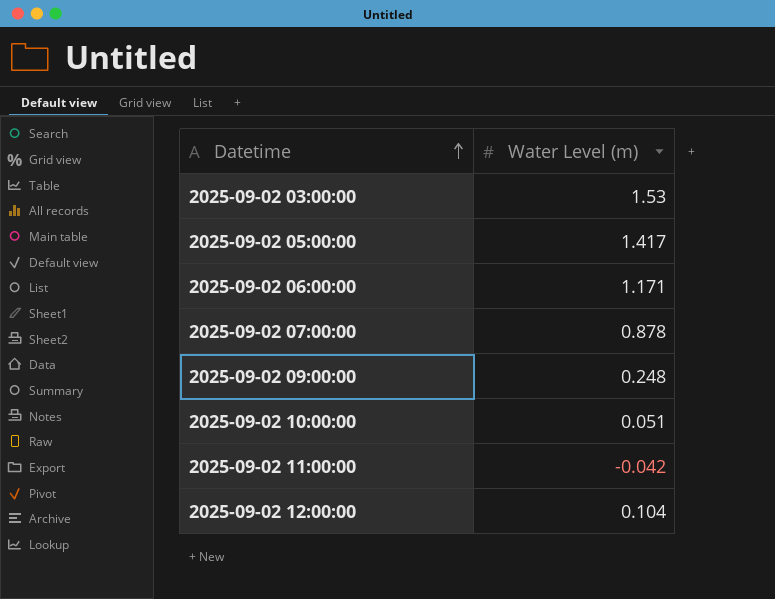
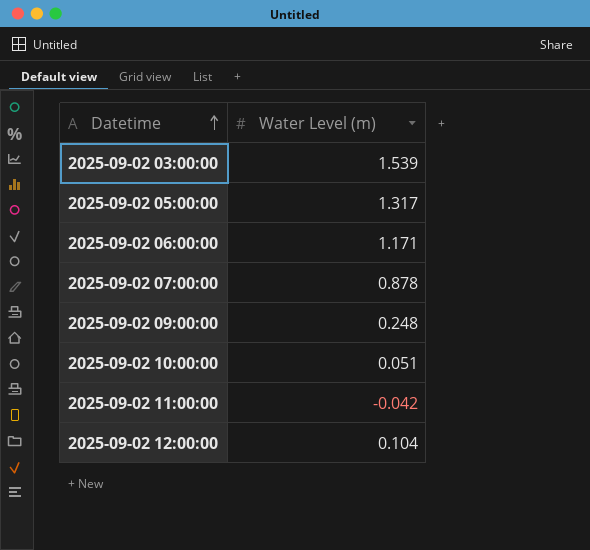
2025-09-02 03:00:00 | Water Level (m): 1.53 -> 1.539
2025-09-02 05:00:00 | Water Level (m): 1.417 -> 1.317

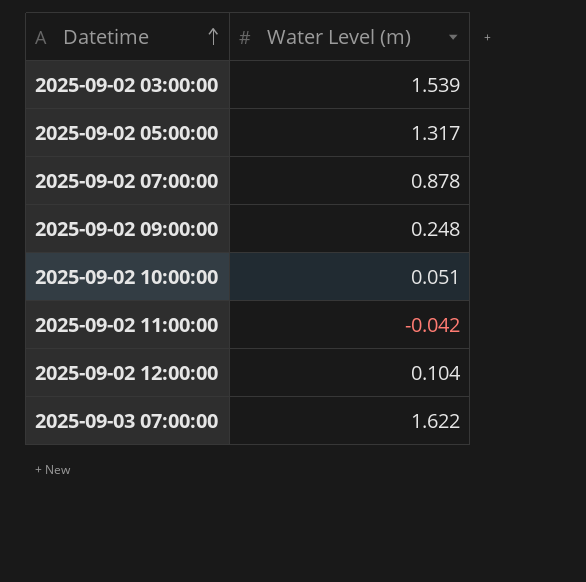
row 2025-09-02 06:00:00: 1.171 -> none
row 2025-09-03 07:00:00: none -> 1.622

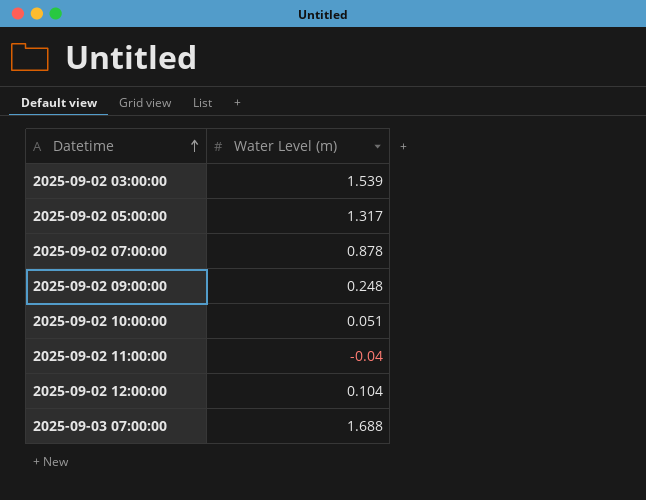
2025-09-02 11:00:00 | Water Level (m): -0.042 -> -0.04
2025-09-03 07:00:00 | Water Level (m): 1.622 -> 1.688

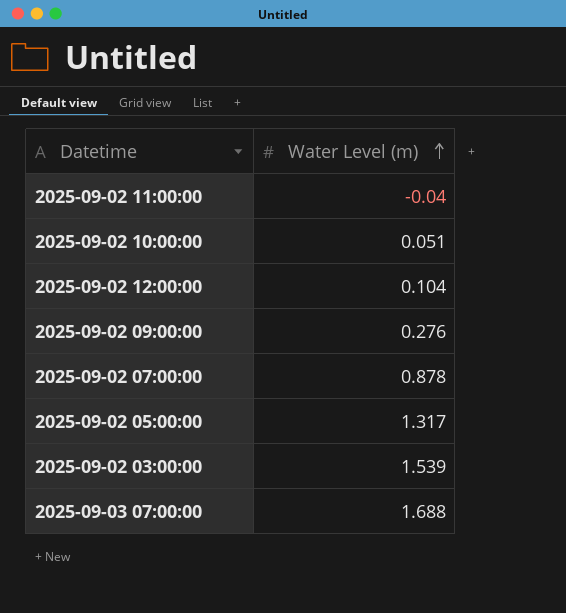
row order: Datetime ascending -> Water Level (m) ascending
2025-09-02 09:00:00 | Water Level (m): 0.248 -> 0.276

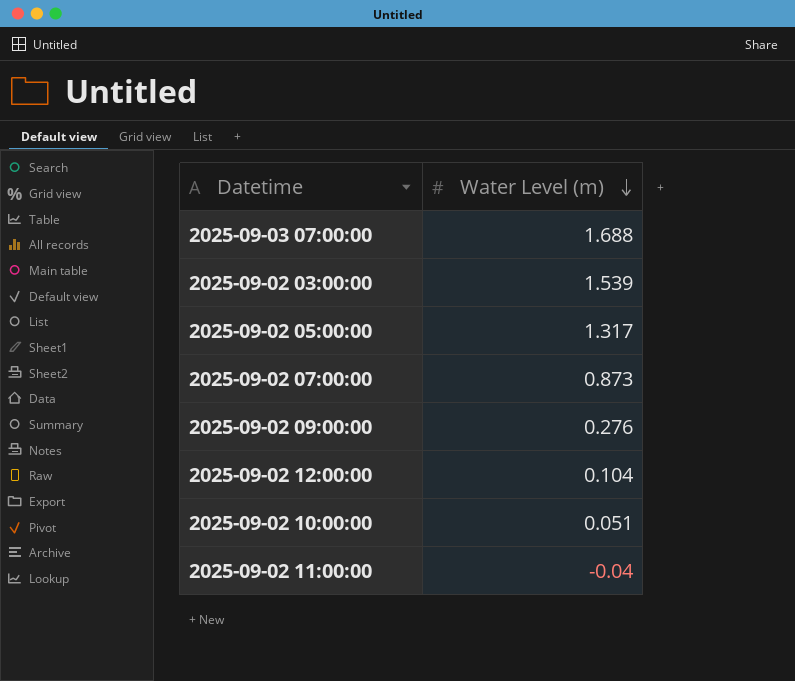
row order: Water Level (m) ascending -> Water Level (m) descending
2025-09-02 07:00:00 | Water Level (m): 0.878 -> 0.873

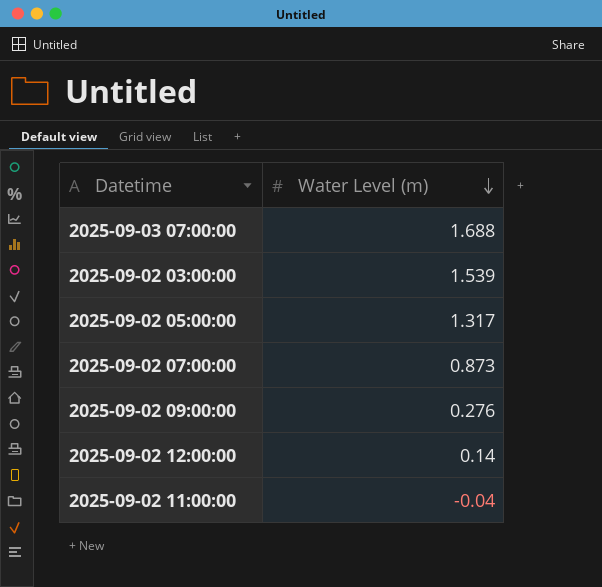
row 2025-09-02 10:00:00: 0.051 -> none
2025-09-02 12:00:00 | Water Level (m): 0.104 -> 0.14

